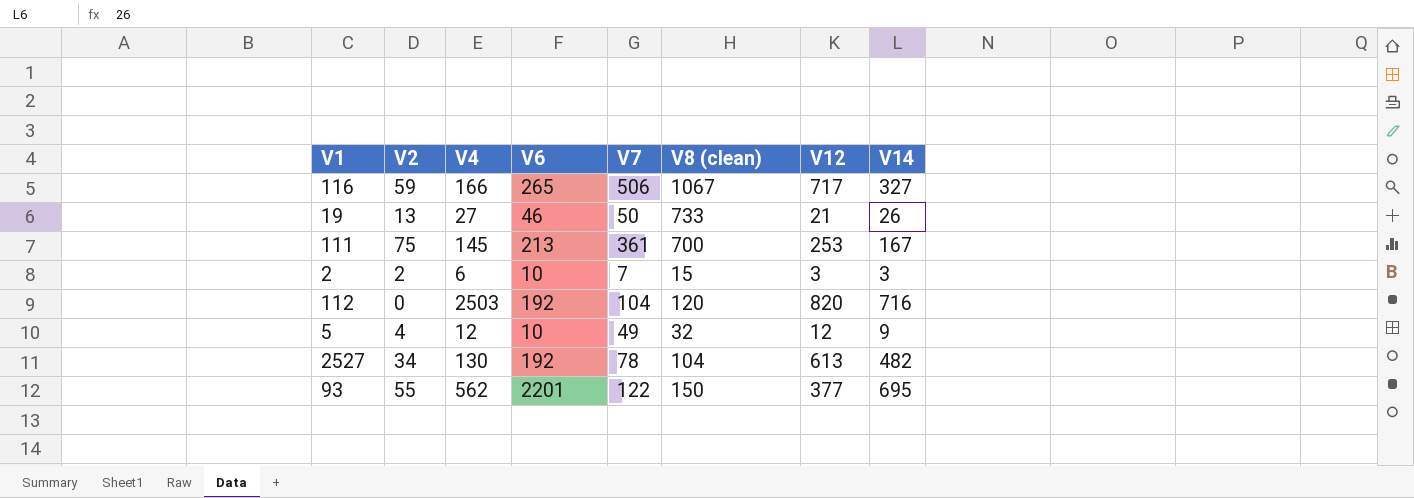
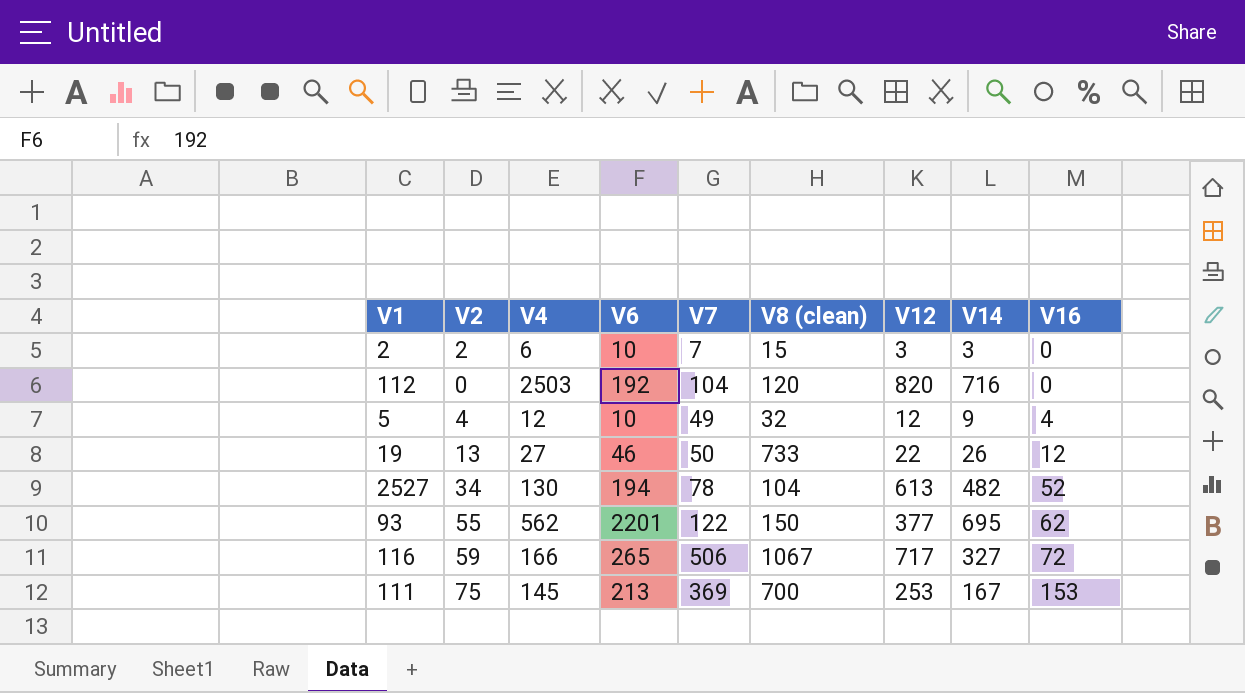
row order: none -> V16 ascending
column V16 | position: none -> 9
19 | V12: 21 -> 22
2527 | V6: 192 -> 194
111 | V7: 361 -> 369

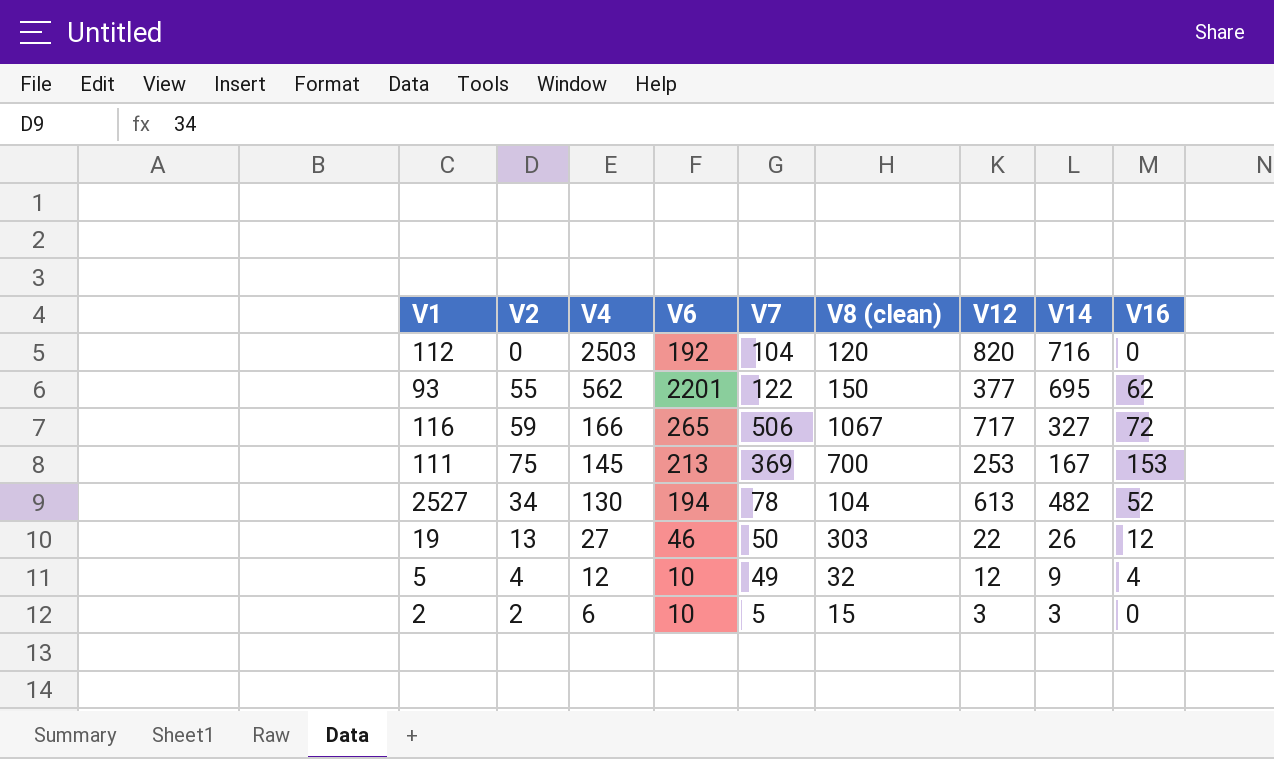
row order: V16 ascending -> V4 descending
19 | V8 (clean): 733 -> 303
2 | V7: 7 -> 5

